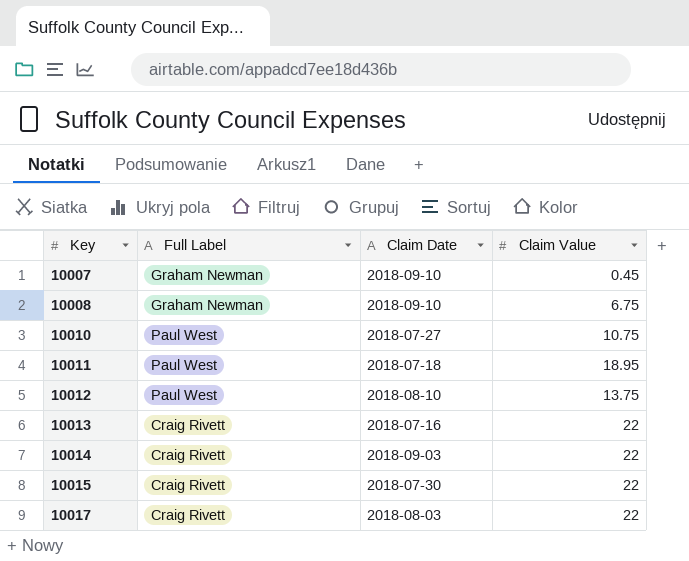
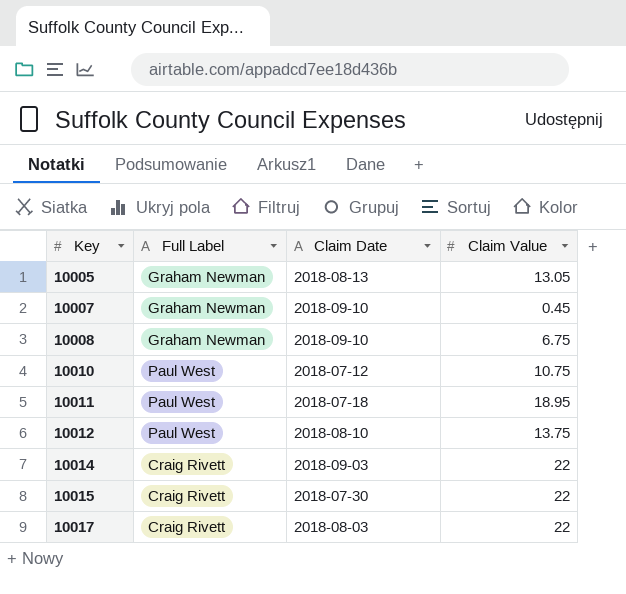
row 10013: Craig Rivett | 2018-07-16 | 22 -> none
row 10005: none -> Graham Newman | 2018-08-13 | 13.05
10010 | Claim Date: 2018-07-27 -> 2018-07-12

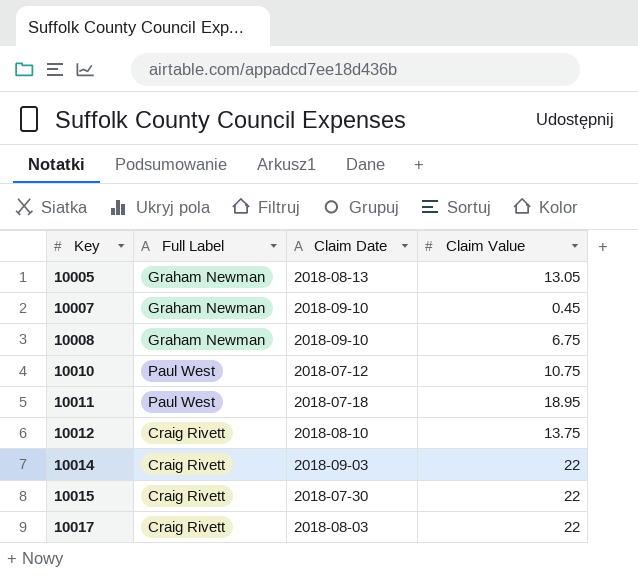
10012 | Full Label: Paul West -> Craig Rivett

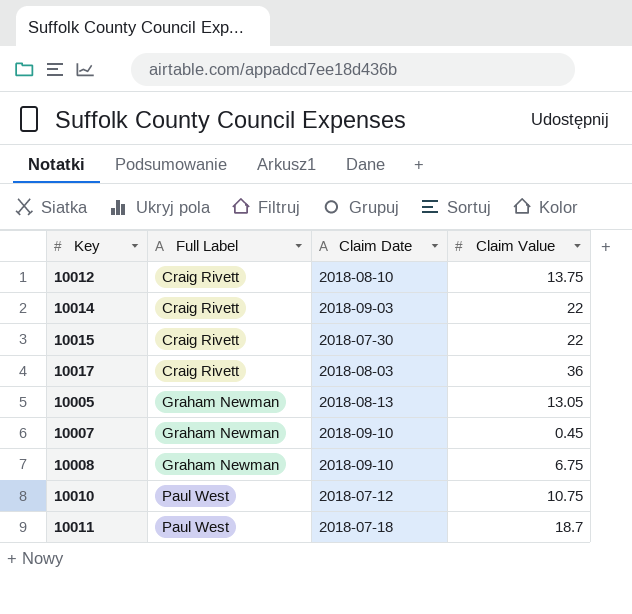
row order: Key ascending -> Full Label ascending
10017 | Claim Value: 22 -> 36
10011 | Claim Value: 18.95 -> 18.7

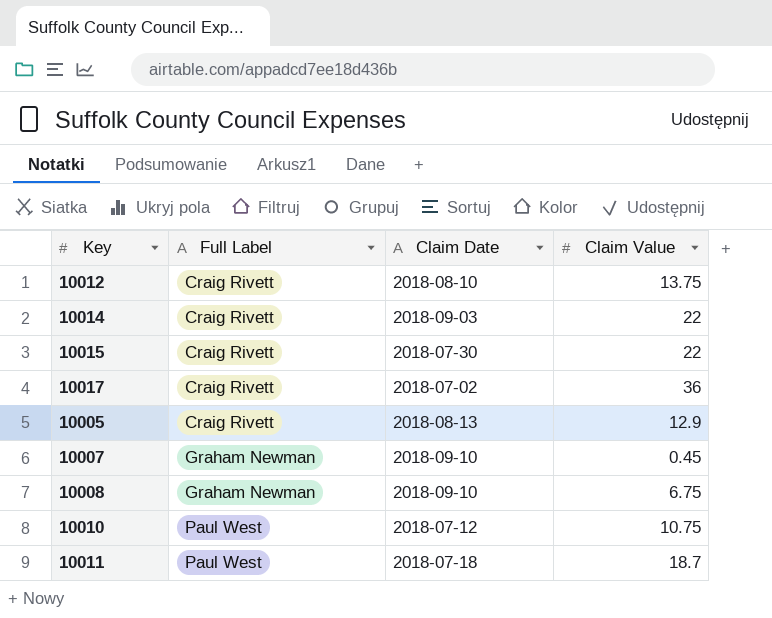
10017 | Claim Date: 2018-08-03 -> 2018-07-02
10005 | Full Label: Graham Newman -> Craig Rivett
10005 | Claim Value: 13.05 -> 12.9

